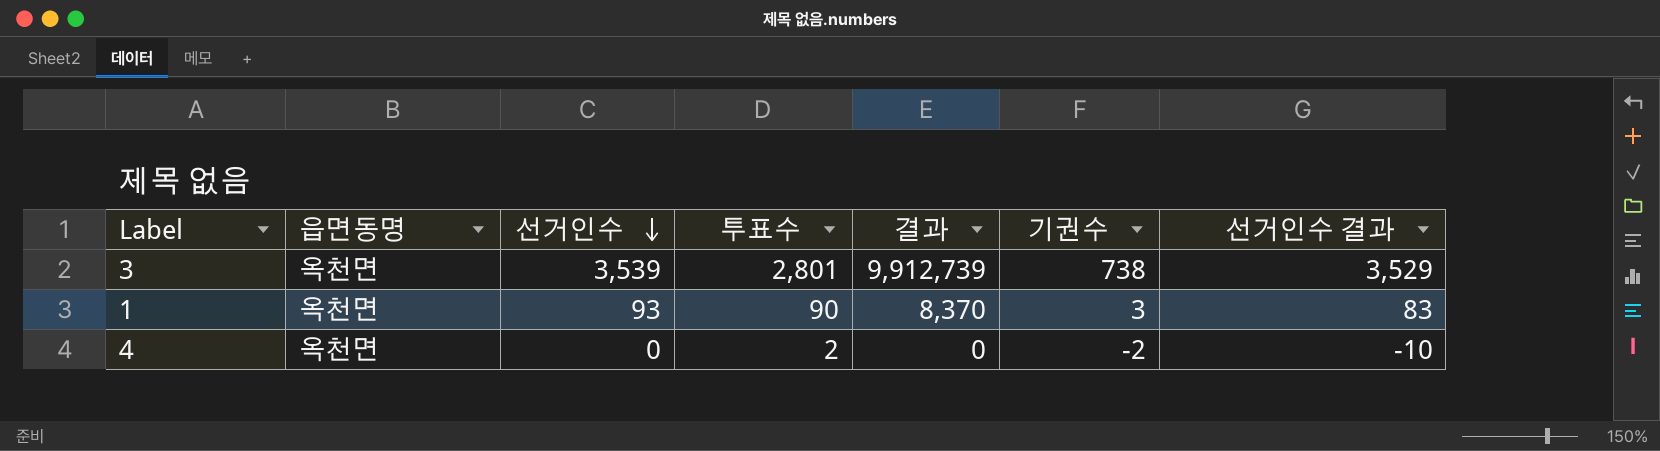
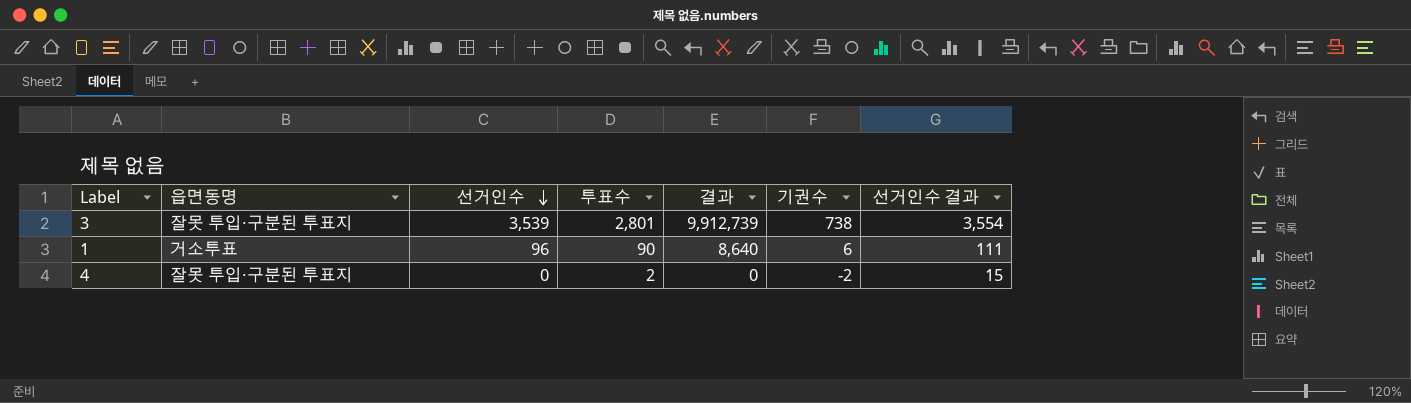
column 선거인수 결과 | formula: [선거인수] - 10 -> [선거인수] + 15
3 | 읍면동명: 옥천면 -> 잘못 투입·구분된 투표지
1 | 읍면동명: 옥천면 -> 거소투표
1 | 선거인수: 93 -> 96
1 | 결과: 8,370 -> 8,640
1 | 기권수: 3 -> 6
4 | 읍면동명: 옥천면 -> 잘못 투입·구분된 투표지

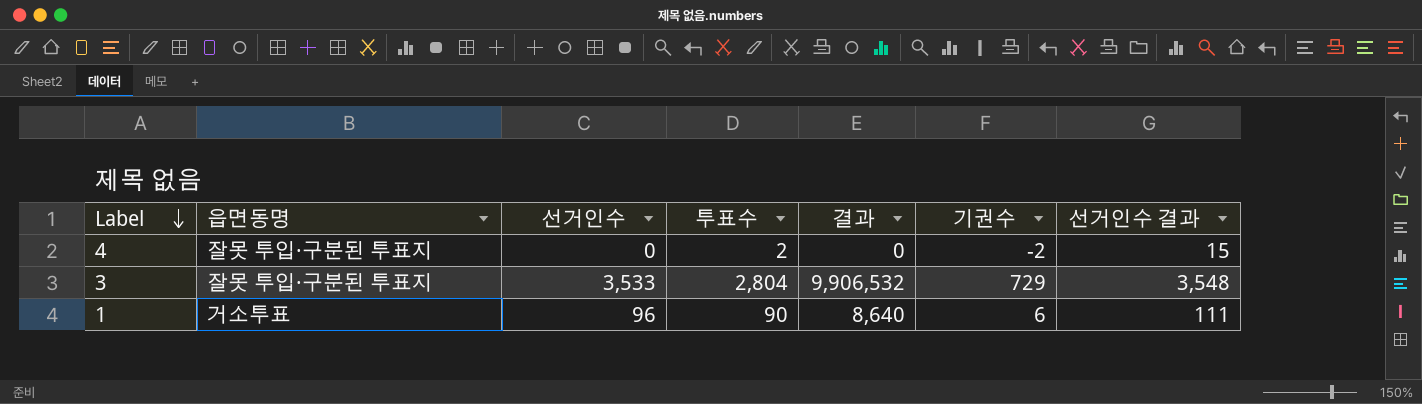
row order: 선거인수 descending -> Label descending
3 | 선거인수: 3,539 -> 3,533
3 | 투표수: 2,801 -> 2,804
3 | 결과: 9,912,739 -> 9,906,532
3 | 기권수: 738 -> 729
3 | 선거인수 결과: 3,554 -> 3,548

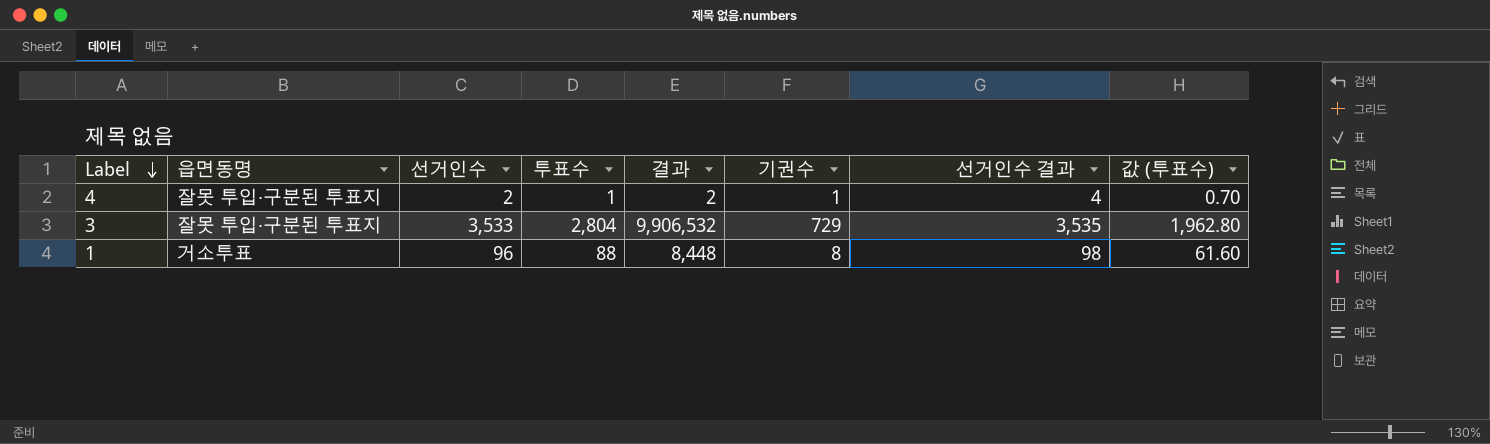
column 선거인수 결과 | formula: [선거인수] + 15 -> [선거인수] + 2
column 값 (투표수) | formula: none -> [투표수] * 0.7
4 | 선거인수: 0 -> 2
4 | 투표수: 2 -> 1
4 | 결과: 0 -> 2
4 | 기권수: -2 -> 1
1 | 투표수: 90 -> 88
1 | 결과: 8,640 -> 8,448
1 | 기권수: 6 -> 8

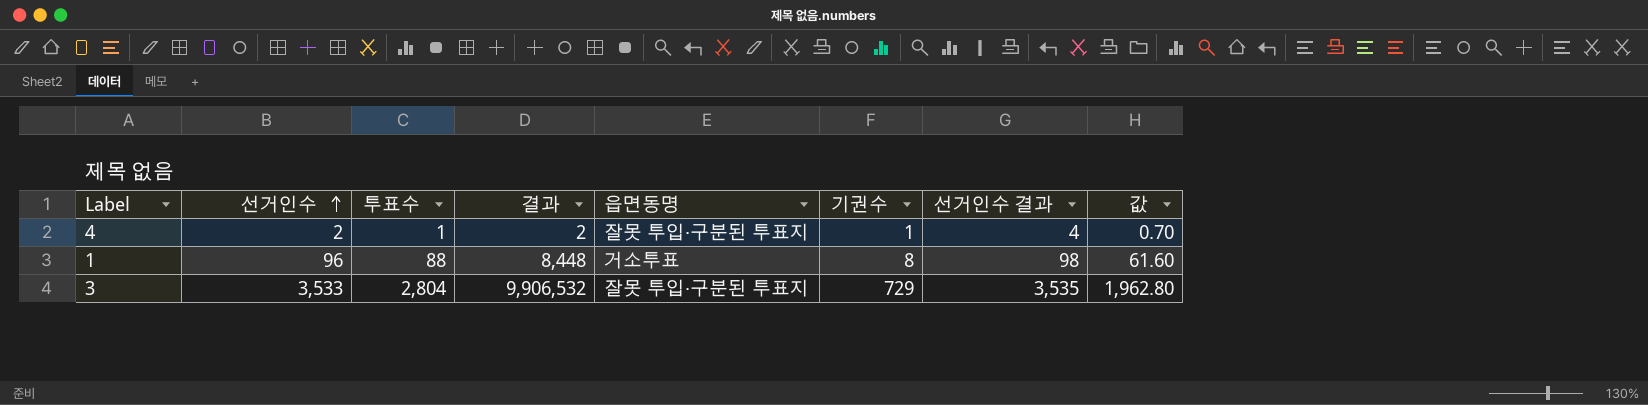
row order: Label descending -> 선거인수 ascending
column 읍면동명 | position: 2 -> 5
column name: 값 (투표수) -> 값

